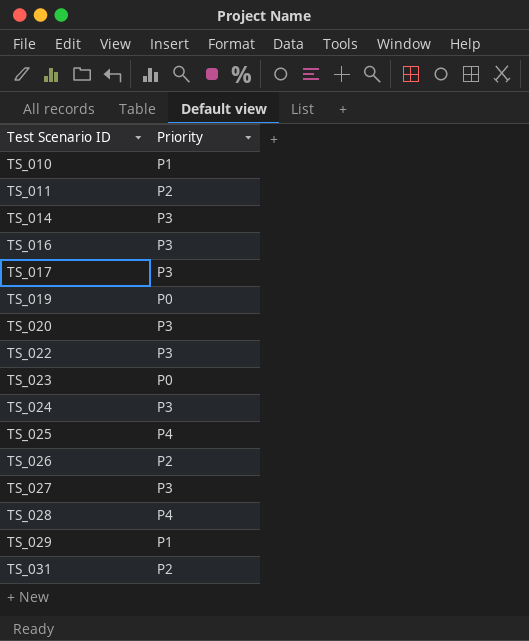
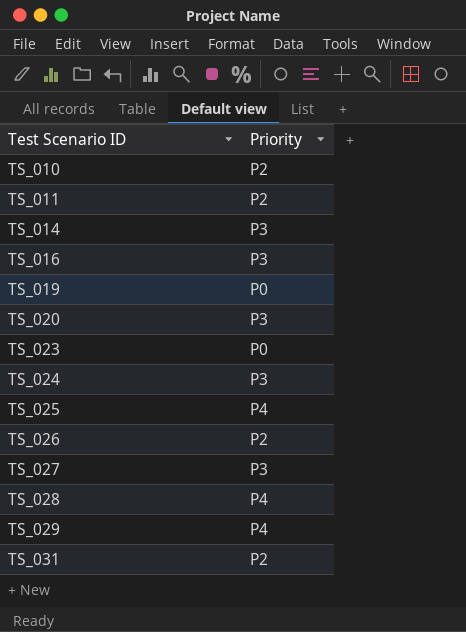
row TS_017: P3 -> none
row TS_022: P3 -> none
TS_010 | Priority: P1 -> P2
TS_029 | Priority: P1 -> P4

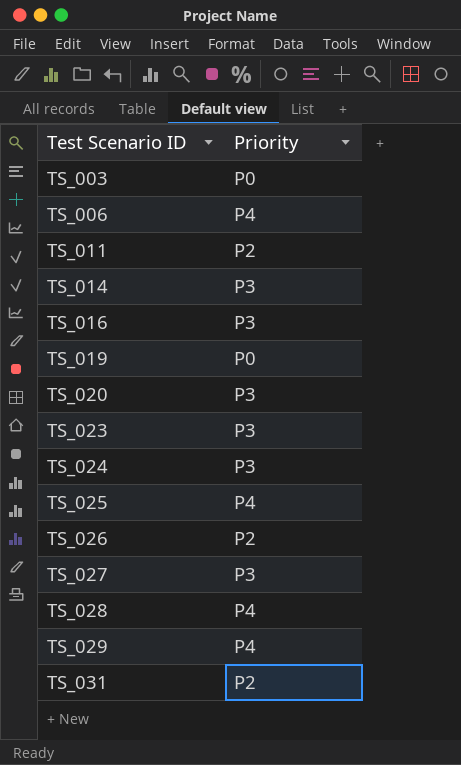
row TS_010: P2 -> none
row TS_003: none -> P0
row TS_006: none -> P4
TS_023 | Priority: P0 -> P3

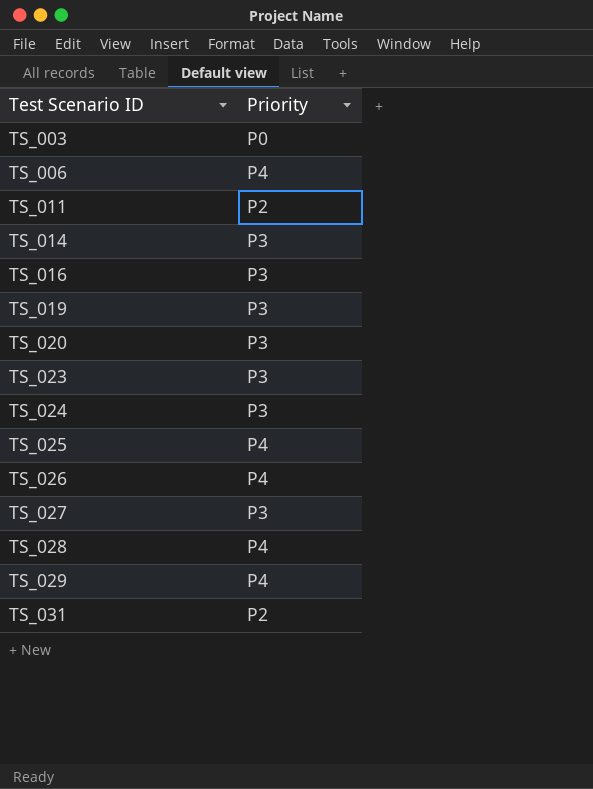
TS_019 | Priority: P0 -> P3
TS_026 | Priority: P2 -> P4

